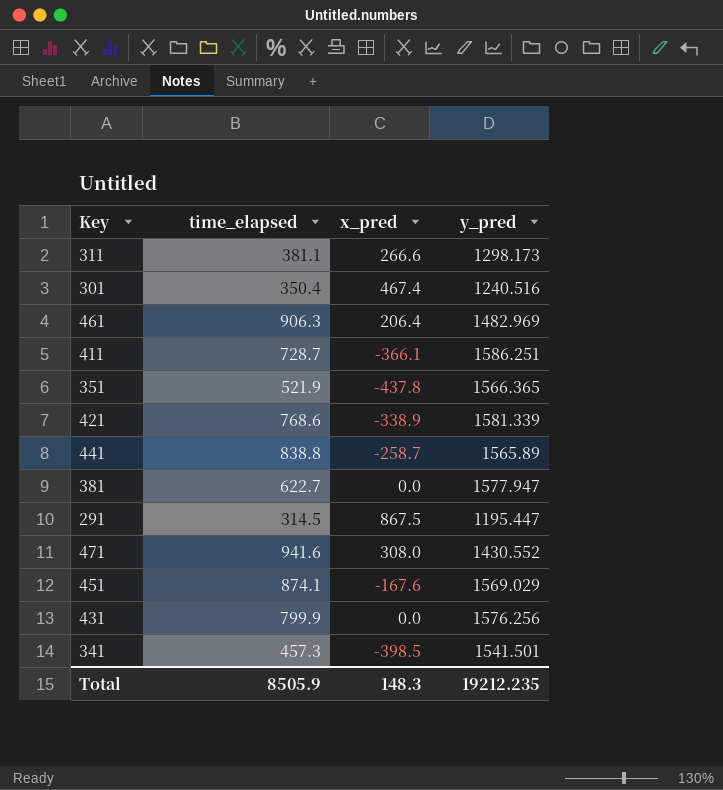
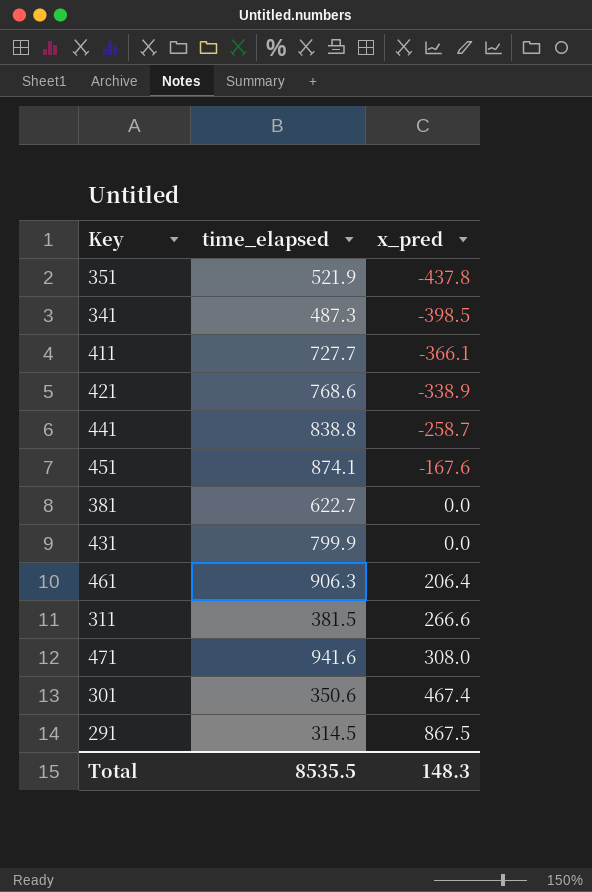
row order: none -> x_pred ascending
column y_pred | position: 4 -> none
341 | time_elapsed: 457.3 -> 487.3
411 | time_elapsed: 728.7 -> 727.7
311 | time_elapsed: 381.1 -> 381.5
301 | time_elapsed: 350.4 -> 350.6
Total | time_elapsed: 8505.9 -> 8535.5

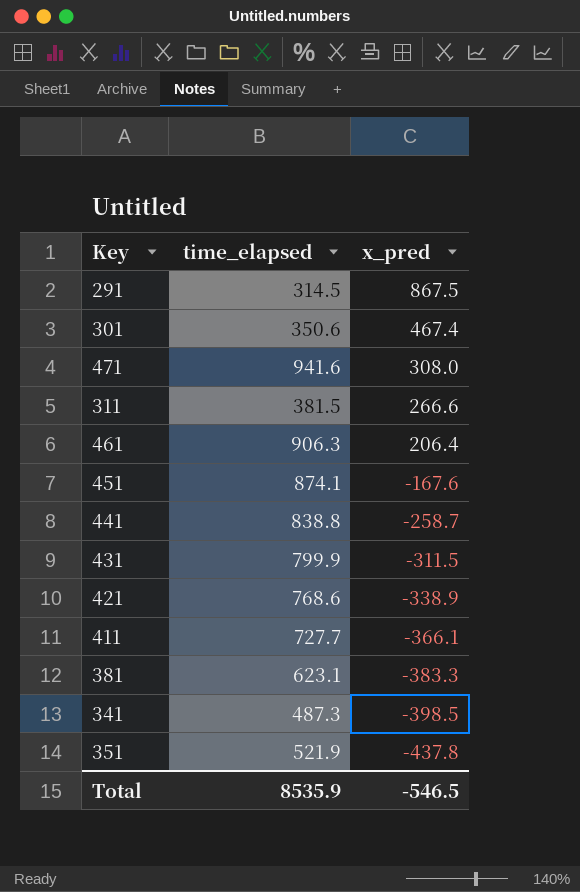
row order: x_pred ascending -> x_pred descending
431 | x_pred: 0.0 -> -311.5
381 | time_elapsed: 622.7 -> 623.1
381 | x_pred: 0.0 -> -383.3
Total | time_elapsed: 8535.5 -> 8535.9
Total | x_pred: 148.3 -> -546.5

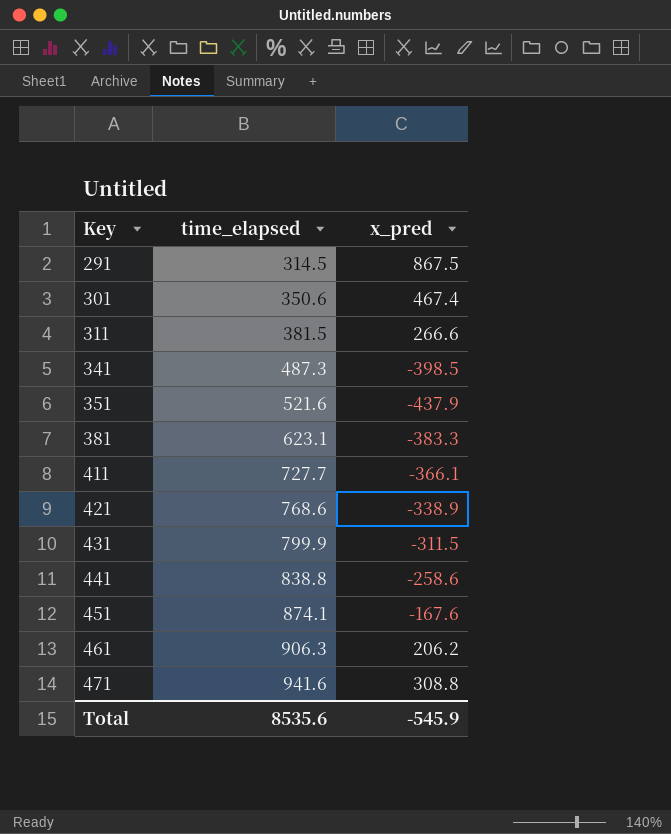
row order: x_pred descending -> Key ascending
351 | time_elapsed: 521.9 -> 521.6
351 | x_pred: -437.8 -> -437.9
441 | x_pred: -258.7 -> -258.6
461 | x_pred: 206.4 -> 206.2
471 | x_pred: 308.0 -> 308.8
Total | time_elapsed: 8535.9 -> 8535.6
Total | x_pred: -546.5 -> -545.9

